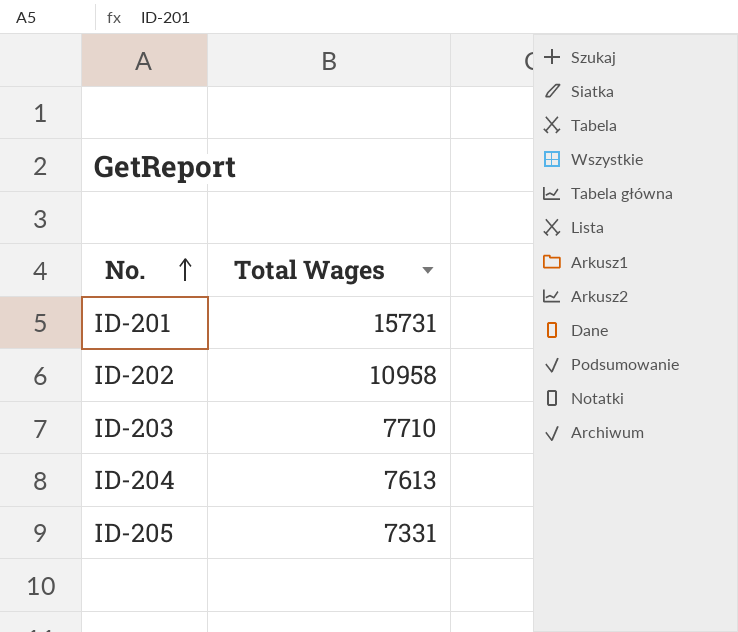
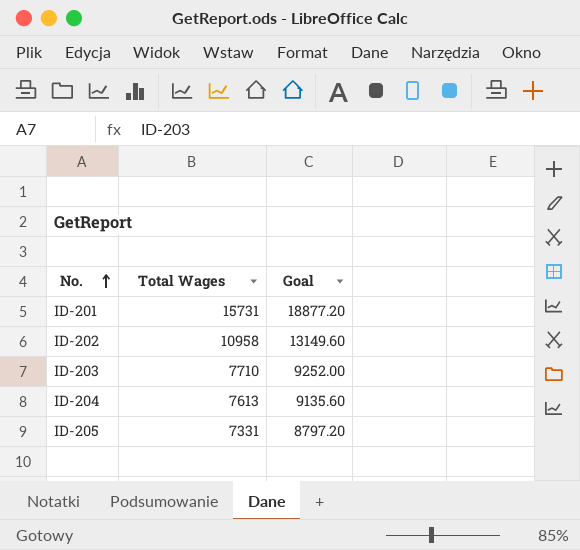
column Goal | formula: none -> [Total Wages] * 1.2

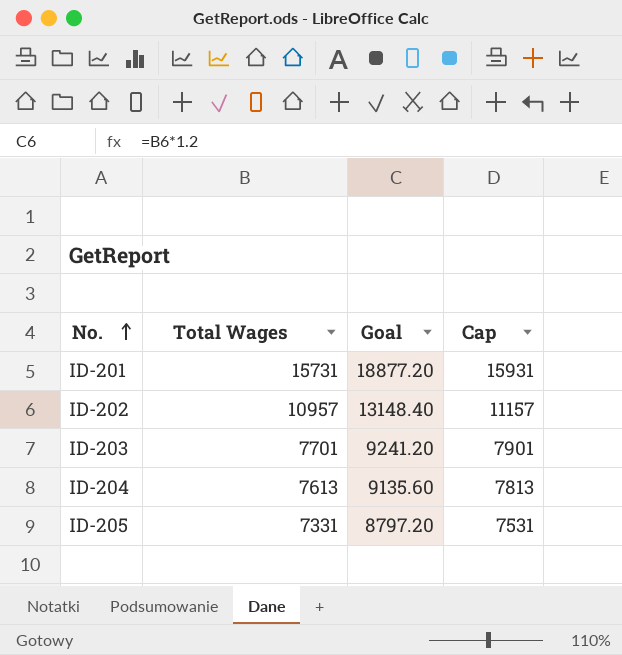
column Cap | formula: none -> [Total Wages] + 200
ID-202 | Total Wages: 10958 -> 10957
ID-202 | Goal: 13149.60 -> 13148.40
ID-203 | Total Wages: 7710 -> 7701
ID-203 | Goal: 9252.00 -> 9241.20

